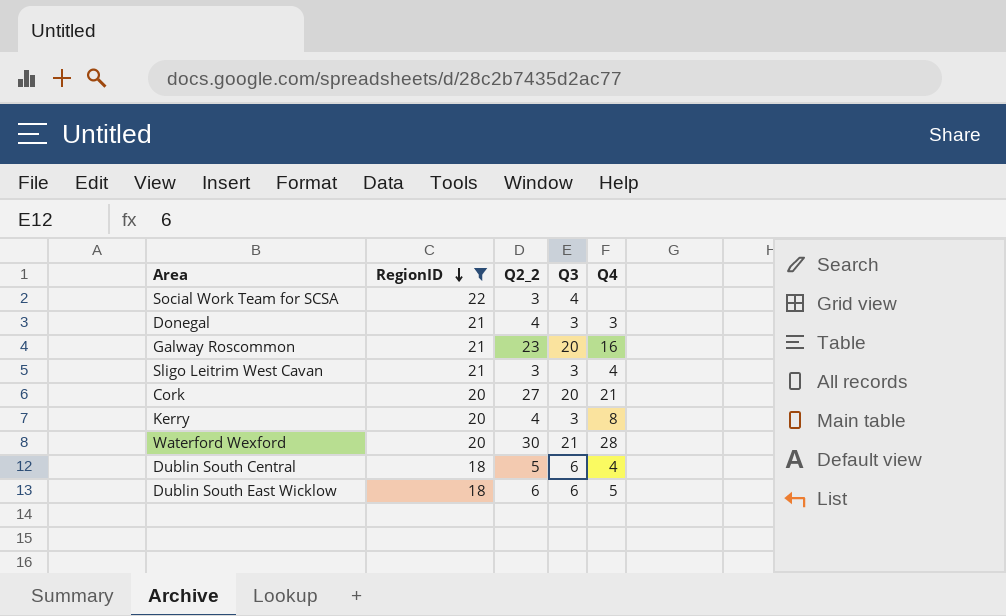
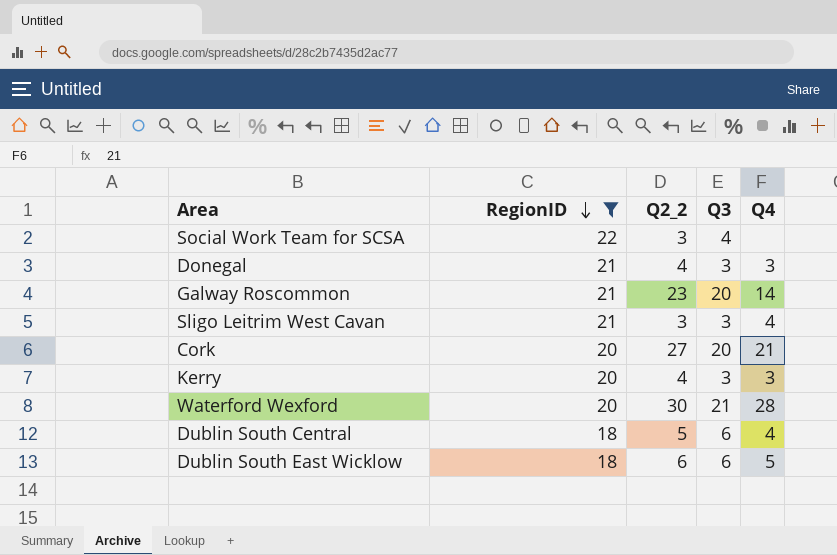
Galway Roscommon | Q4: 16 -> 14
Kerry | Q4: 8 -> 3

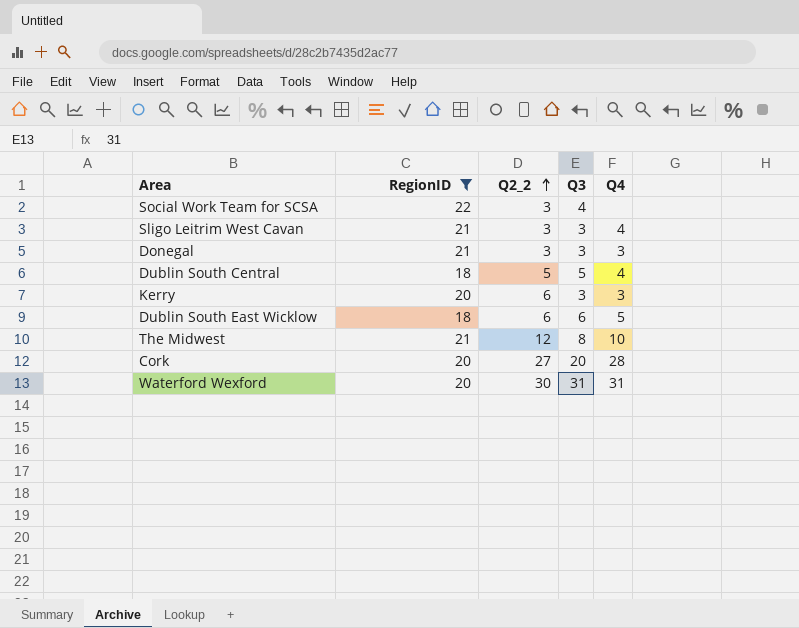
row order: RegionID descending -> Q2_2 ascending
row Galway Roscommon: 21 | 23 | 20 | 14 -> none
Donegal | Q2_2: 4 -> 3
Dublin South Central | Q3: 6 -> 5
Kerry | Q2_2: 4 -> 6
row The Midwest: none -> 21 | 12 | 8 | 10
Cork | Q4: 21 -> 28
Waterford Wexford | Q3: 21 -> 31
Waterford Wexford | Q4: 28 -> 31

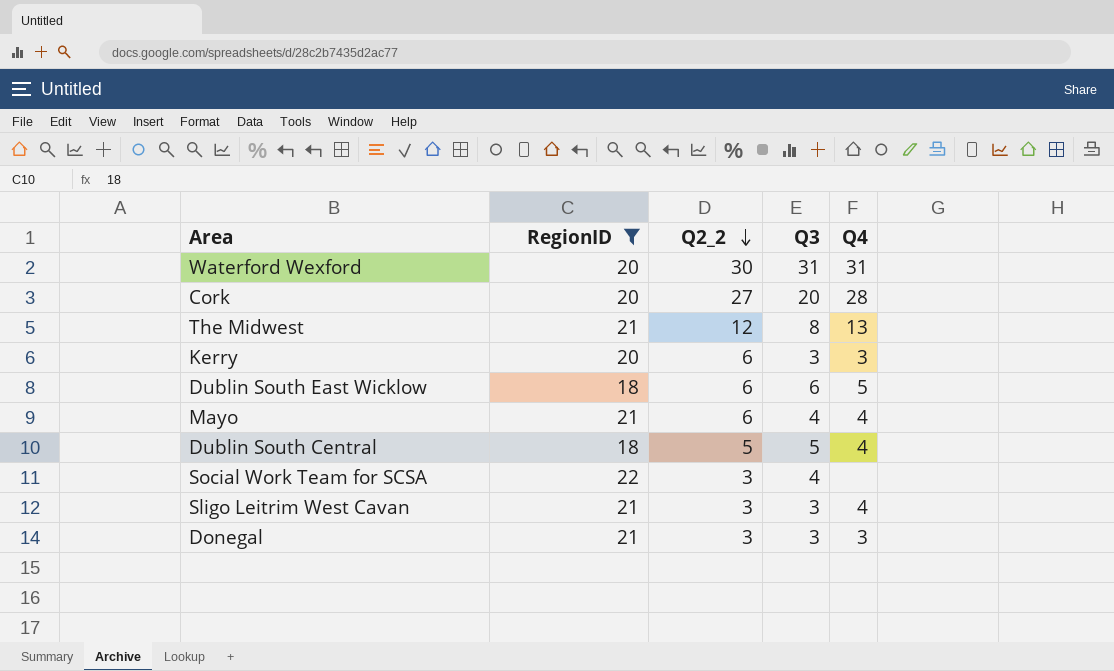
row order: Q2_2 ascending -> Q2_2 descending
The Midwest | Q4: 10 -> 13
row Mayo: none -> 21 | 6 | 4 | 4

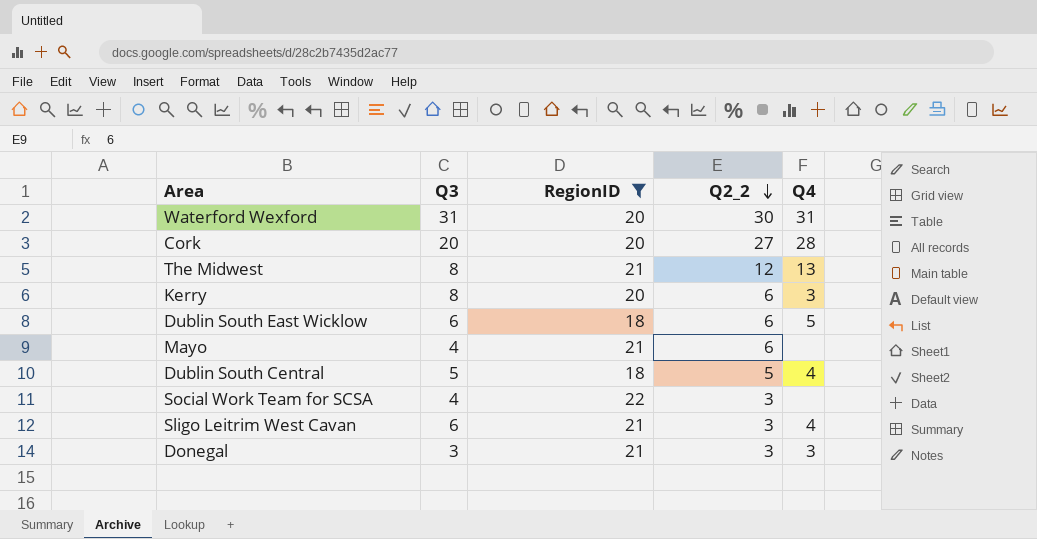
column Q3 | position: 4 -> 2
Kerry | Q3: 3 -> 8
Mayo | Q4: 4 -> none
Sligo Leitrim West Cavan | Q3: 3 -> 6

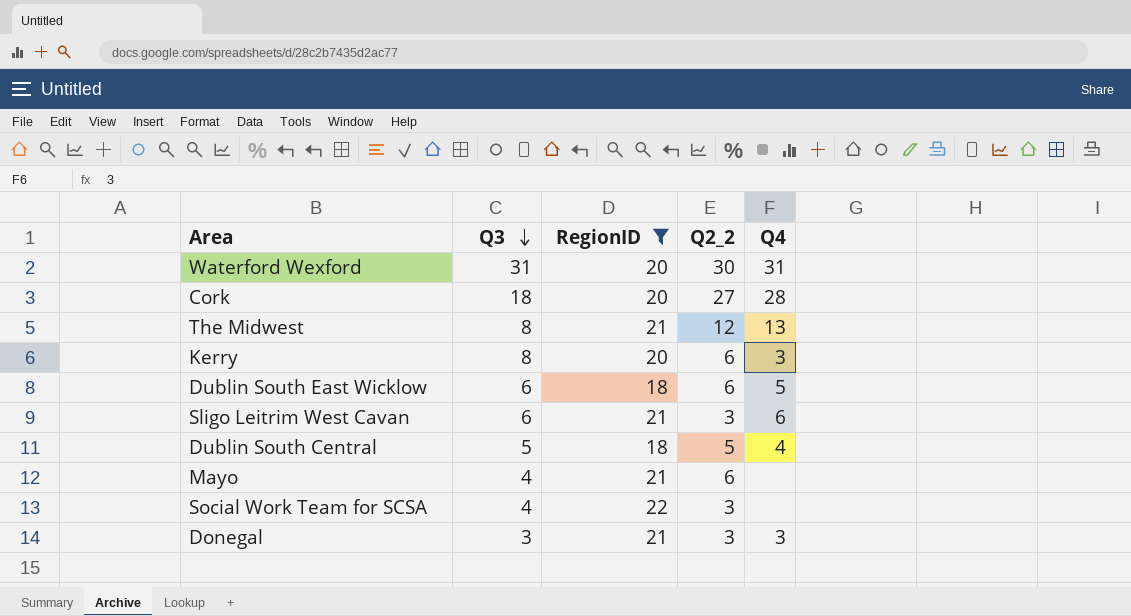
row order: Q2_2 descending -> Q3 descending
Cork | Q3: 20 -> 18
Sligo Leitrim West Cavan | Q4: 4 -> 6

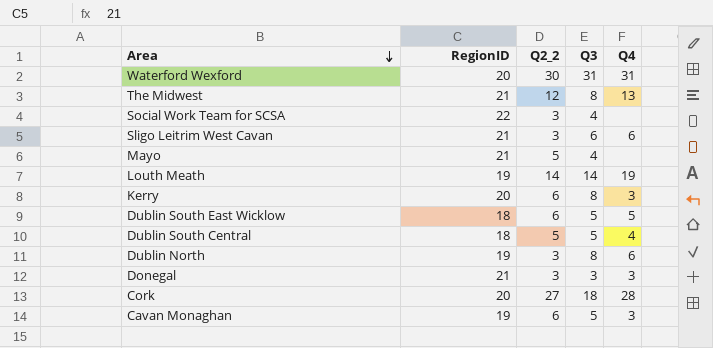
filter: RegionID != 19 -> none
row order: Q3 descending -> Area descending
column Q3 | position: 2 -> 4
Mayo | Q2_2: 6 -> 5
Dublin South East Wicklow | Q3: 6 -> 5

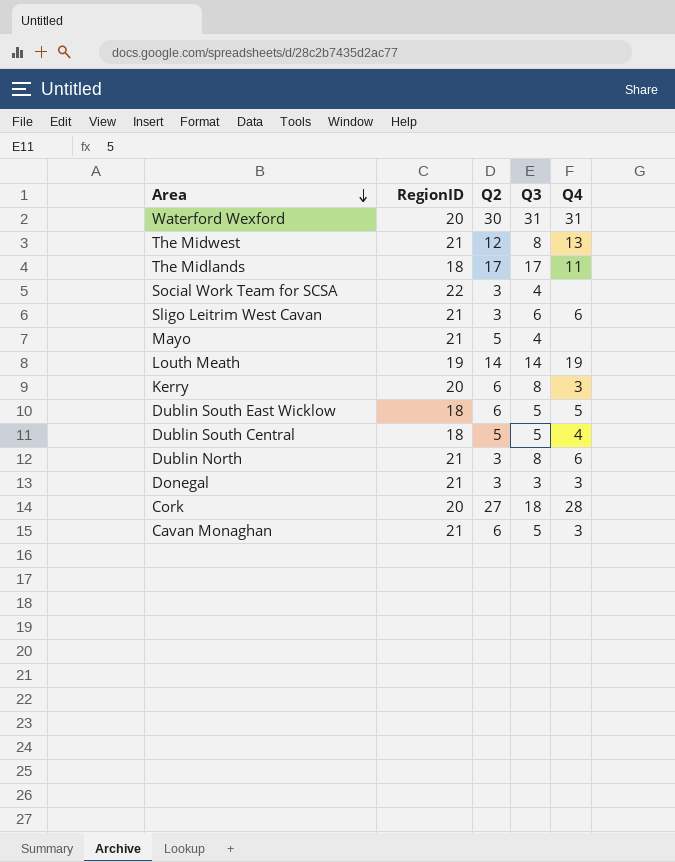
column name: Q2_2 -> Q2
row The Midlands: none -> 18 | 17 | 17 | 11
Dublin North | RegionID: 19 -> 21
Cavan Monaghan | RegionID: 19 -> 21

